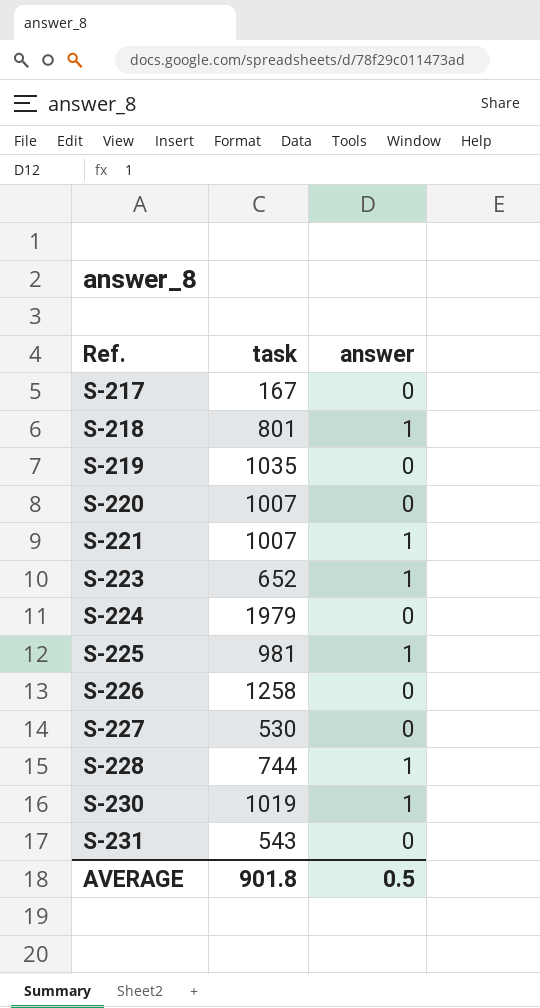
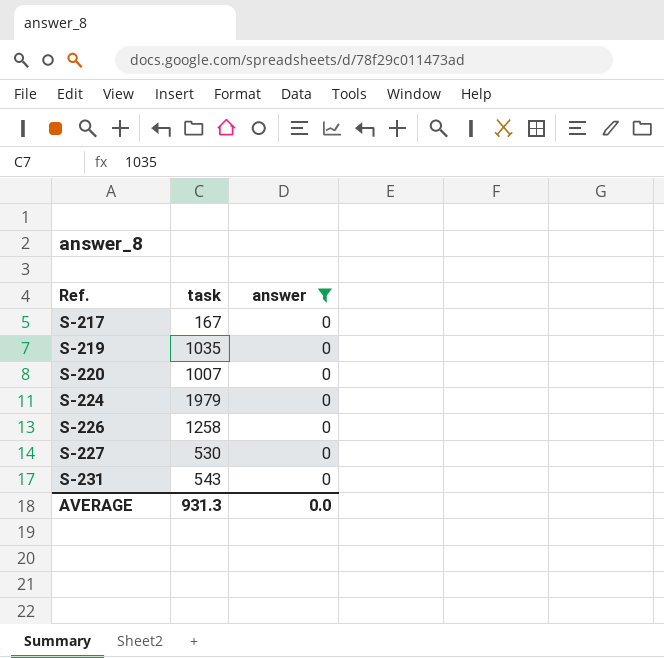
filter: none -> answer = 0
AVERAGE | task: 901.8 -> 931.3
AVERAGE | answer: 0.5 -> 0.0

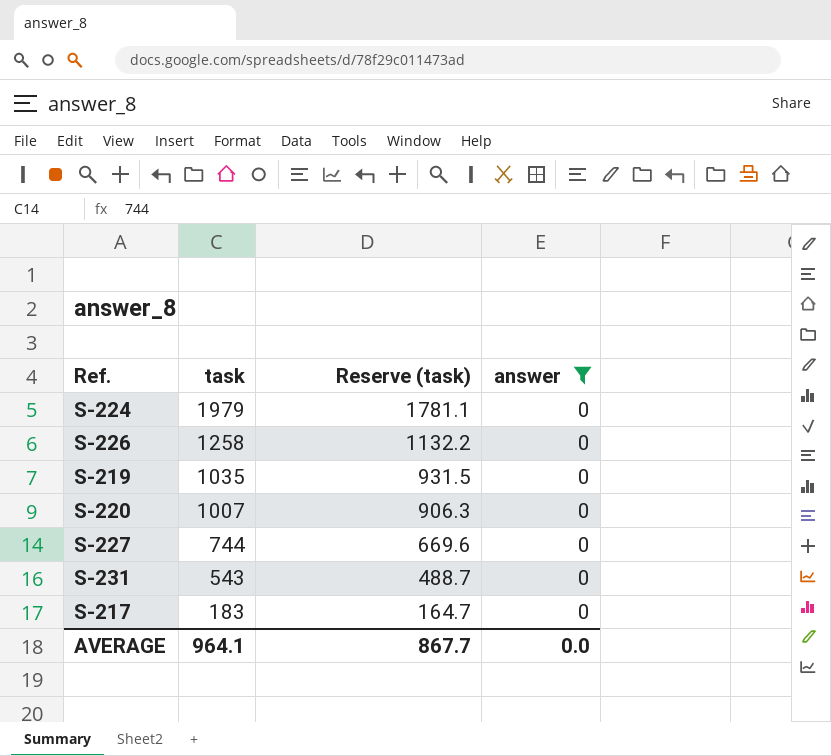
row order: Ref. ascending -> task descending
column Reserve (task) | formula: none -> [task] * 0.9
S-227 | task: 530 -> 744
S-217 | task: 167 -> 183
AVERAGE | task: 931.3 -> 964.1

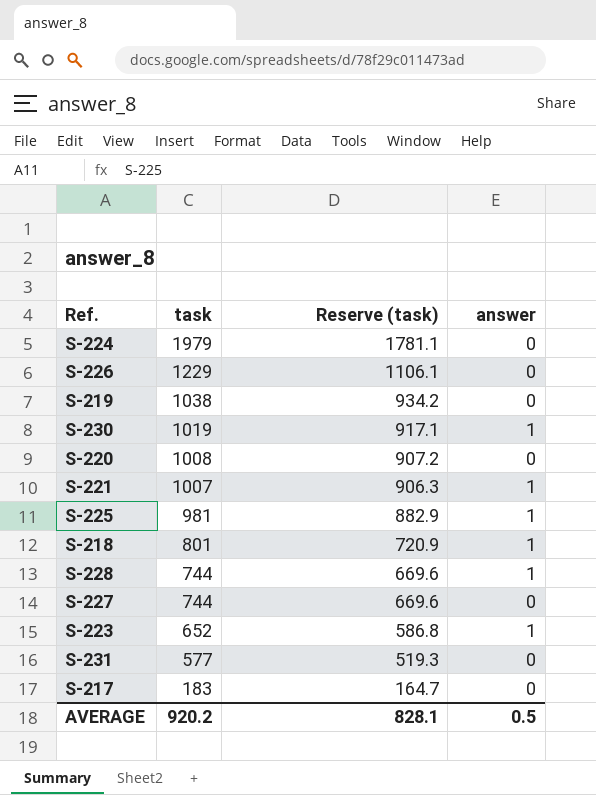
filter: answer = 0 -> none
S-226 | task: 1258 -> 1229
S-226 | Reserve (task): 1132.2 -> 1106.1
S-219 | task: 1035 -> 1038
S-219 | Reserve (task): 931.5 -> 934.2
S-220 | task: 1007 -> 1008
S-220 | Reserve (task): 906.3 -> 907.2
S-231 | task: 543 -> 577
S-231 | Reserve (task): 488.7 -> 519.3
AVERAGE | task: 964.1 -> 920.2
AVERAGE | Reserve (task): 867.7 -> 828.1
AVERAGE | answer: 0.0 -> 0.5

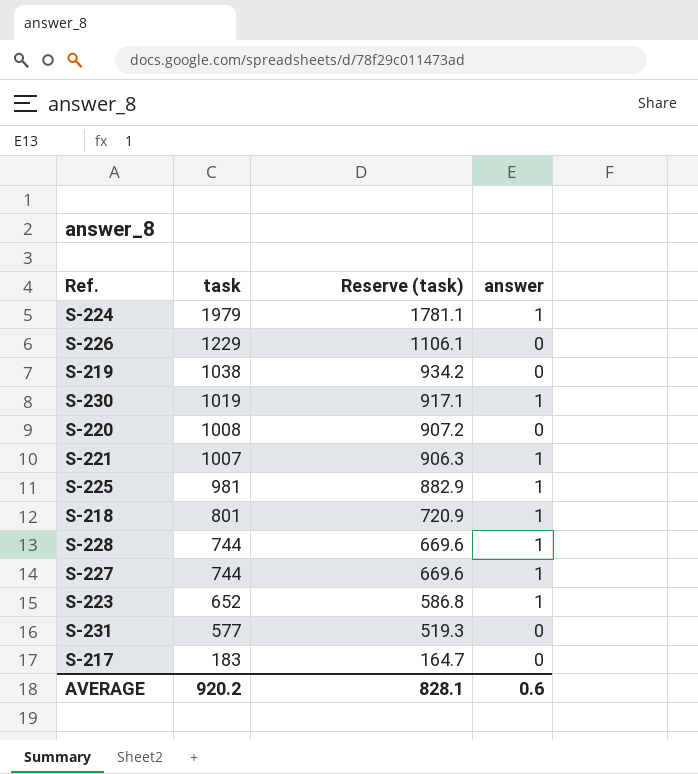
S-224 | answer: 0 -> 1
S-227 | answer: 0 -> 1
AVERAGE | answer: 0.5 -> 0.6

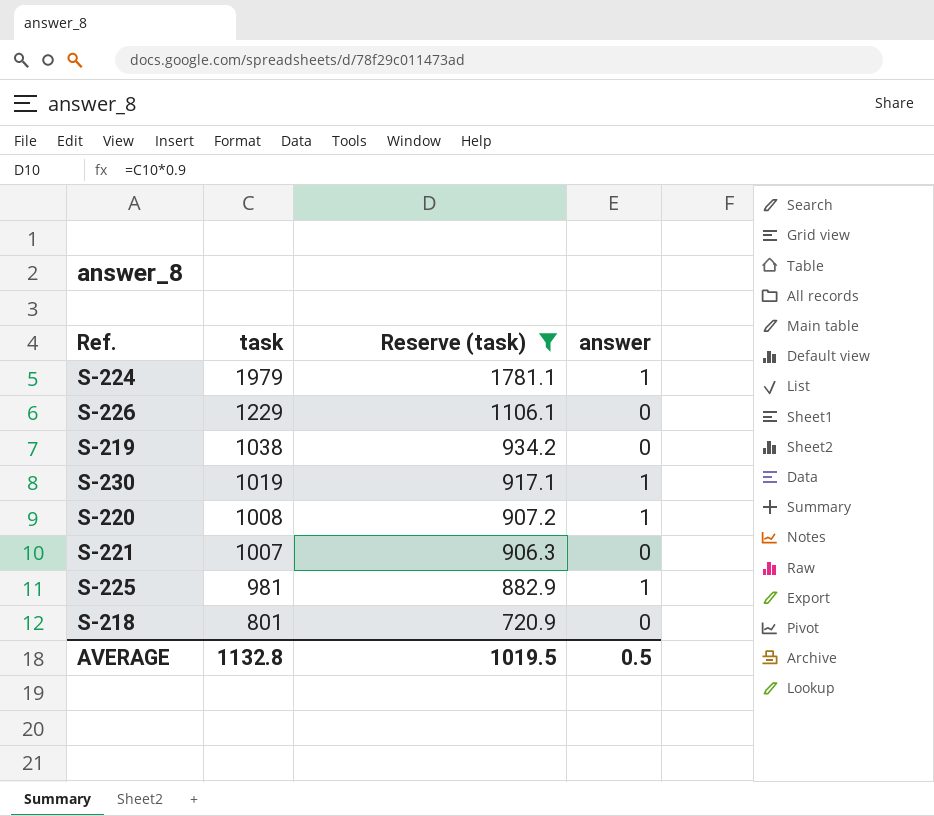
filter: none -> Reserve (task) >= 720.9
S-220 | answer: 0 -> 1
S-221 | answer: 1 -> 0
S-218 | answer: 1 -> 0
AVERAGE | task: 920.2 -> 1132.8
AVERAGE | Reserve (task): 828.1 -> 1019.5
AVERAGE | answer: 0.6 -> 0.5

